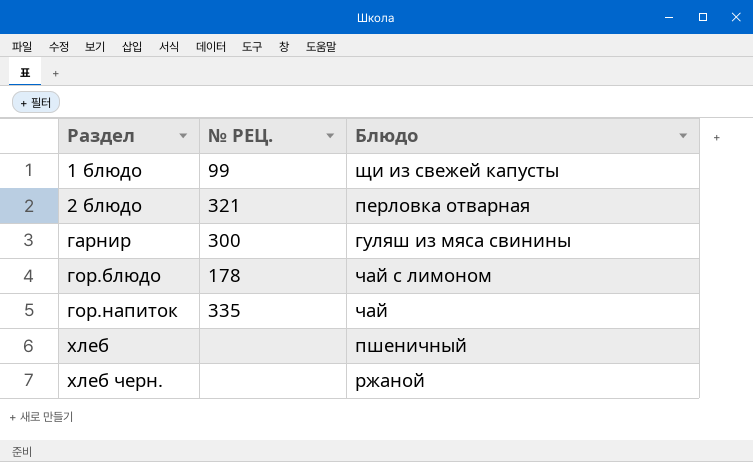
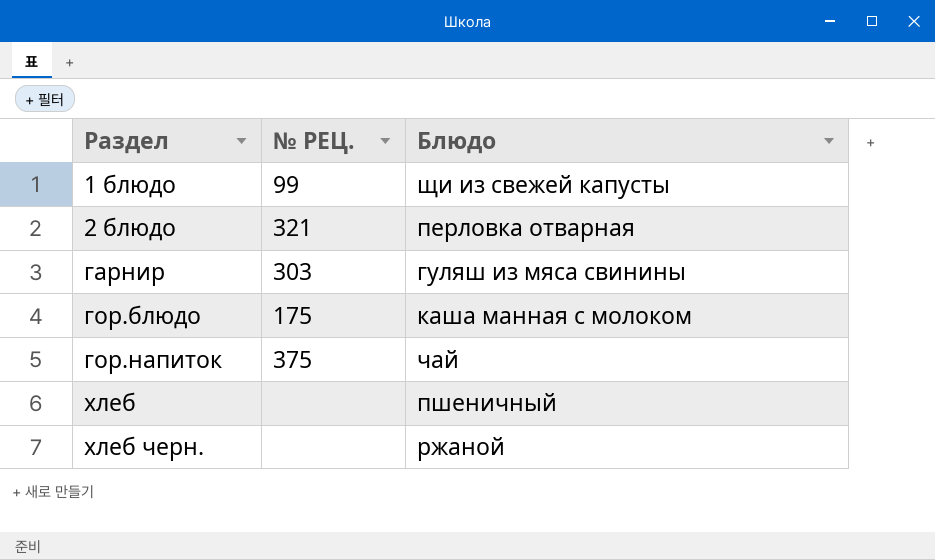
гарнир | № РЕЦ.: 300 -> 303
гор.блюдо | № РЕЦ.: 178 -> 175
гор.блюдо | Блюдо: чай с лимоном -> каша манная с молоком
гор.напиток | № РЕЦ.: 335 -> 375

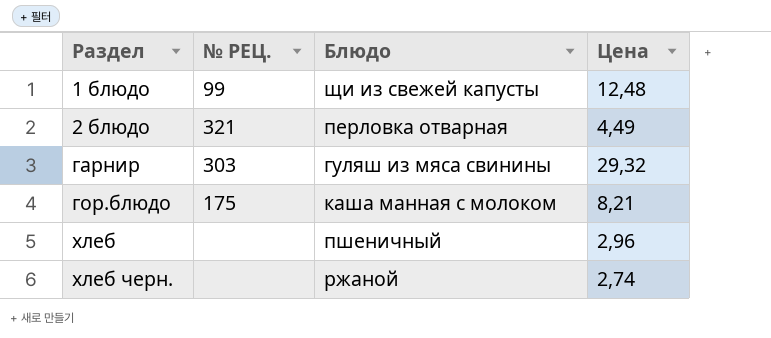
column Цена | position: none -> 4
row гор.напиток: 375 | чай -> none

